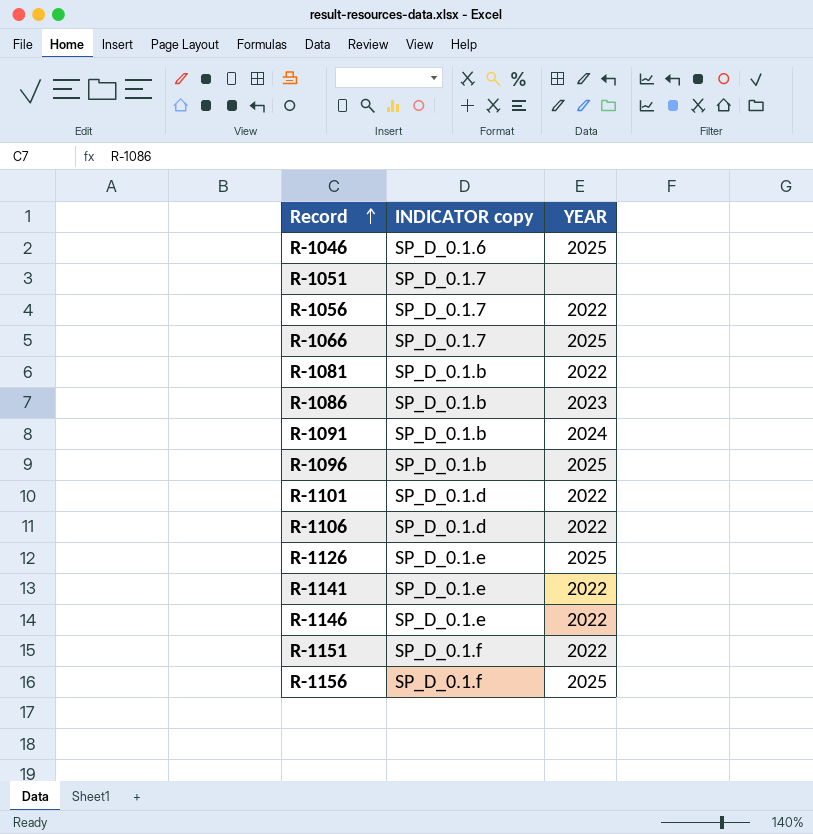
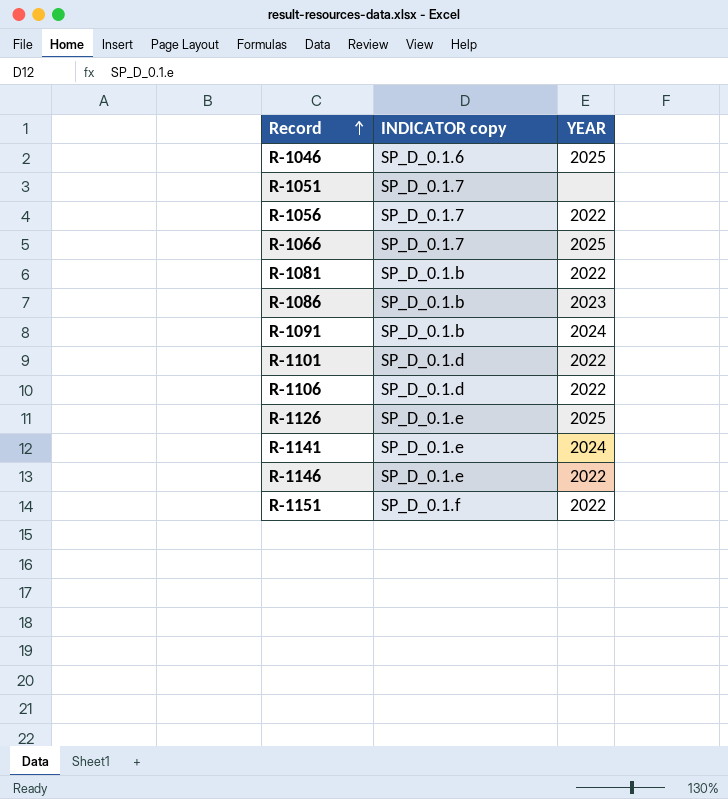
row R-1096: SP_D_0.1.b | 2025 -> none
row R-1156: SP_D_0.1.f | 2025 -> none
R-1141 | YEAR: 2022 -> 2024

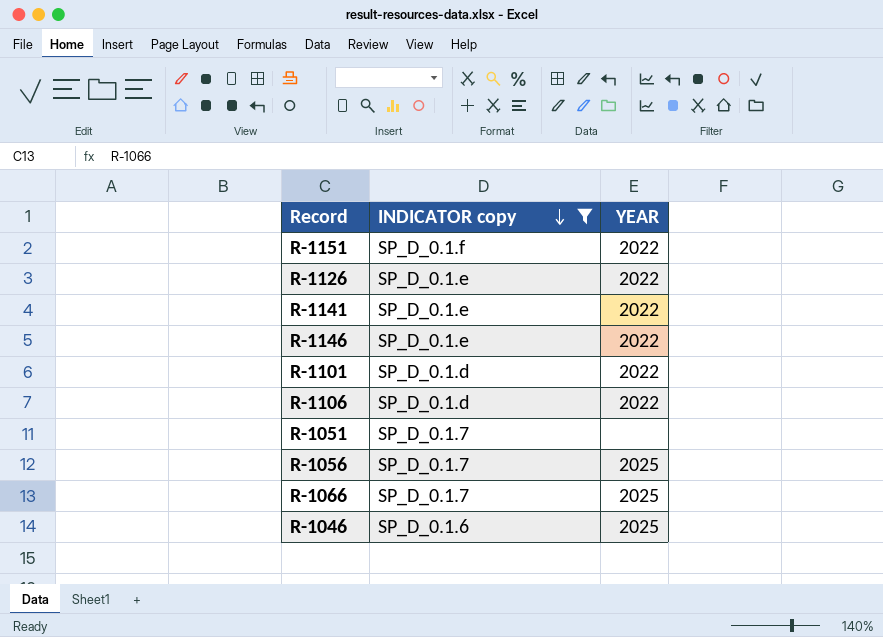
filter: none -> INDICATOR copy != SP_D_0.1.b
row order: Record ascending -> INDICATOR copy descending
R-1126 | YEAR: 2025 -> 2022
R-1141 | YEAR: 2024 -> 2022
R-1056 | YEAR: 2022 -> 2025

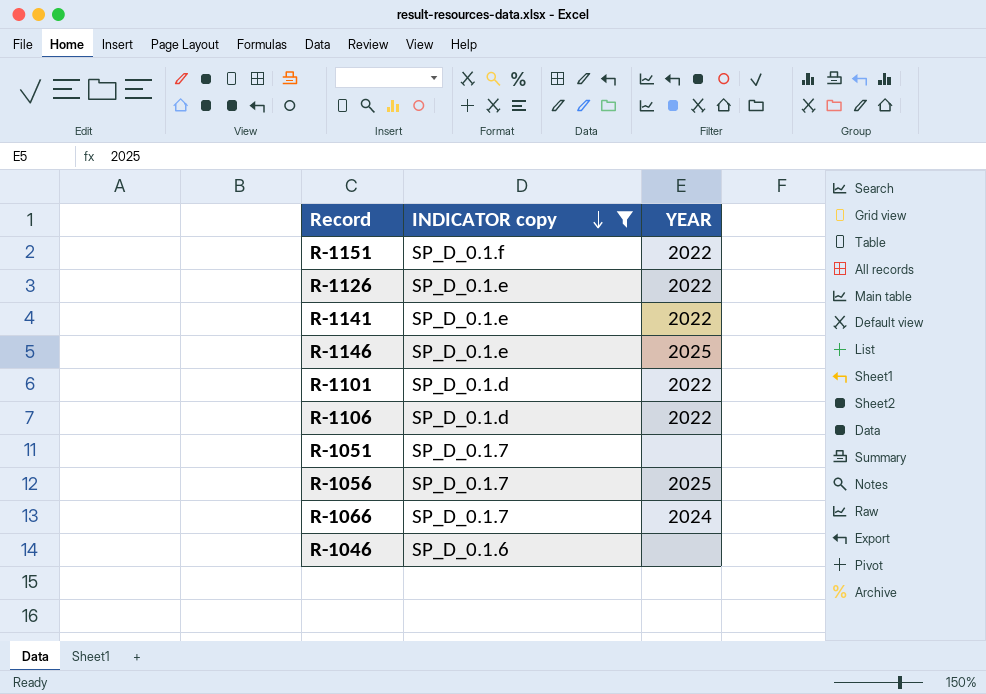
R-1146 | YEAR: 2022 -> 2025
R-1066 | YEAR: 2025 -> 2024
R-1046 | YEAR: 2025 -> none

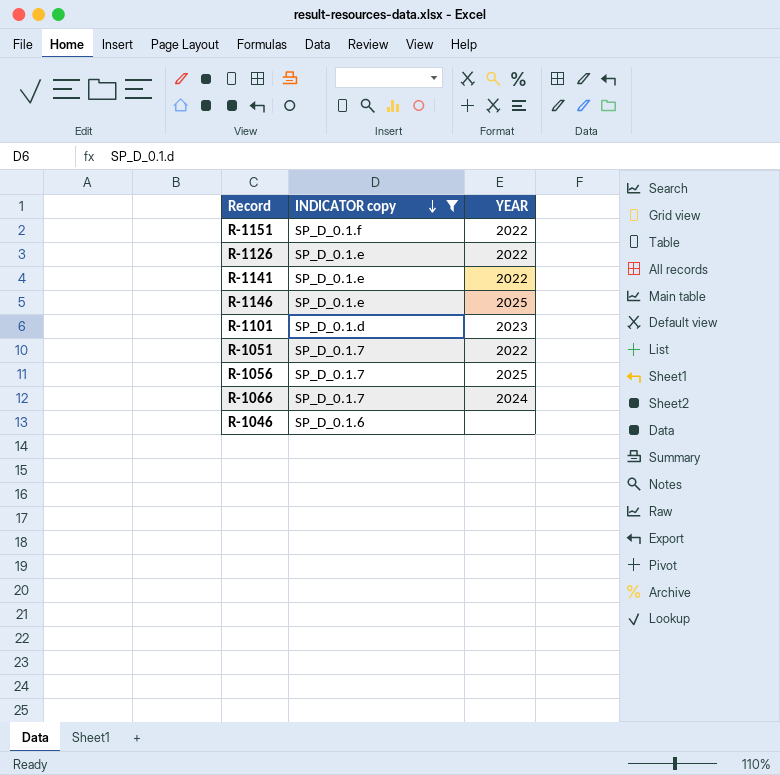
row R-1106: SP_D_0.1.d | 2022 -> none
R-1101 | YEAR: 2022 -> 2023
R-1051 | YEAR: none -> 2022

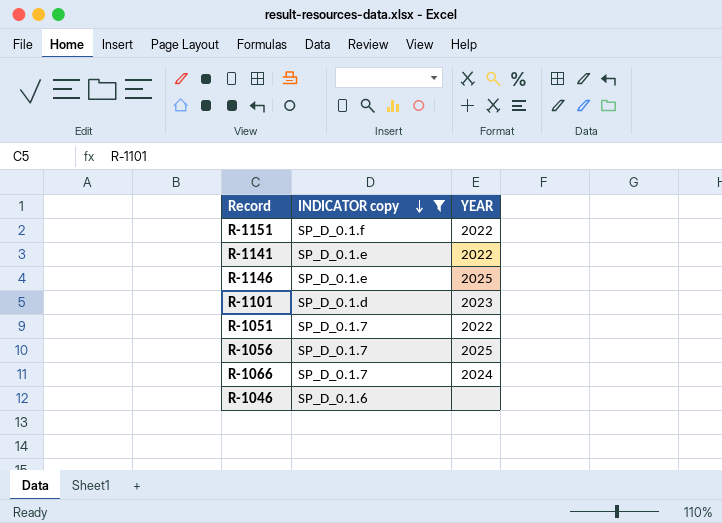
row R-1126: SP_D_0.1.e | 2022 -> none

